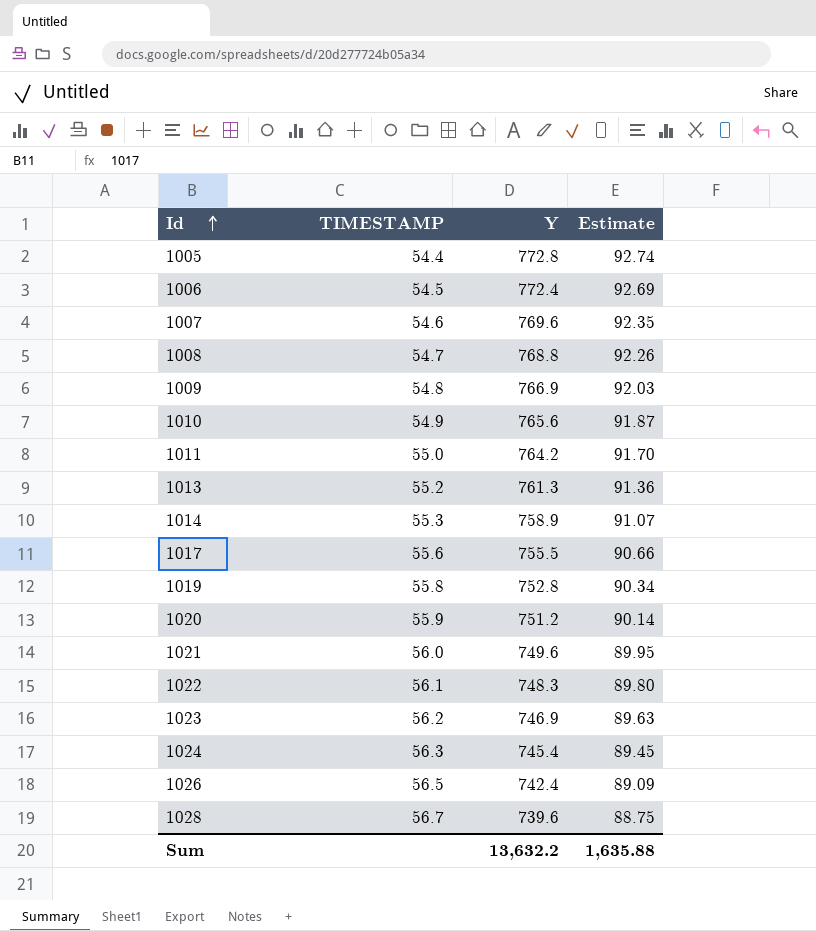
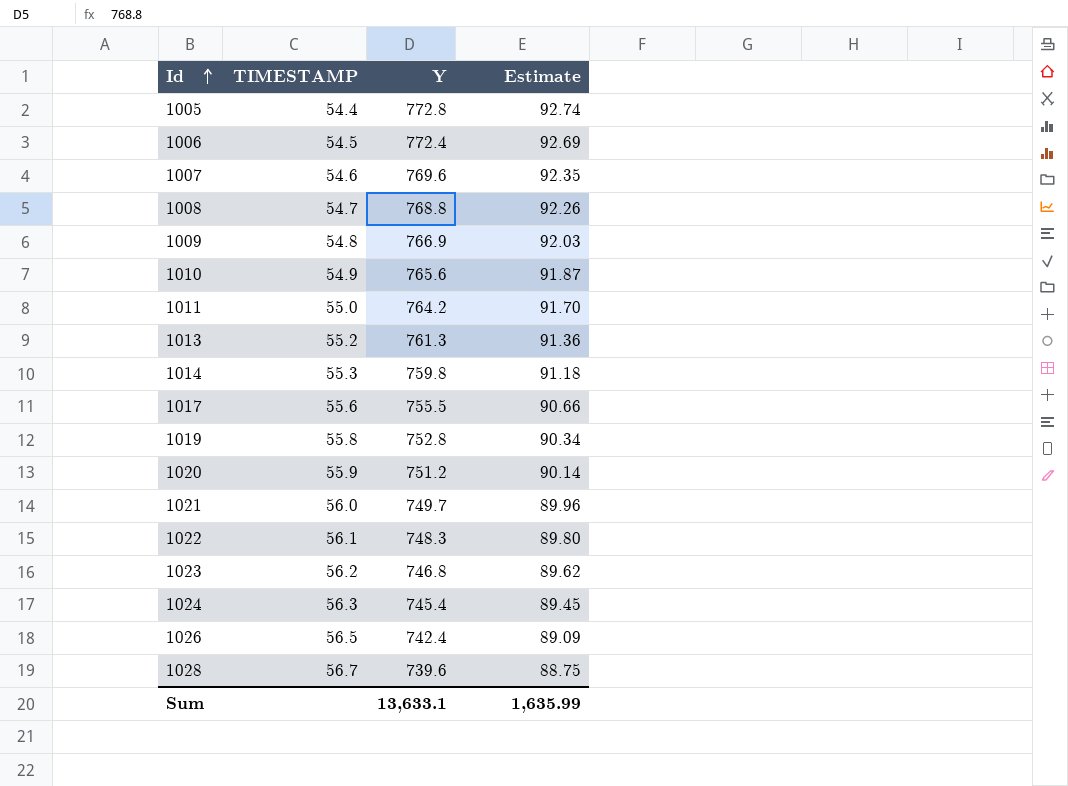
1014 | Y: 758.9 -> 759.8
1014 | Estimate: 91.07 -> 91.18
1021 | Y: 749.6 -> 749.7
1021 | Estimate: 89.95 -> 89.96
1023 | Y: 746.9 -> 746.8
1023 | Estimate: 89.63 -> 89.62
Sum | Y: 13,632.2 -> 13,633.1
Sum | Estimate: 1,635.88 -> 1,635.99

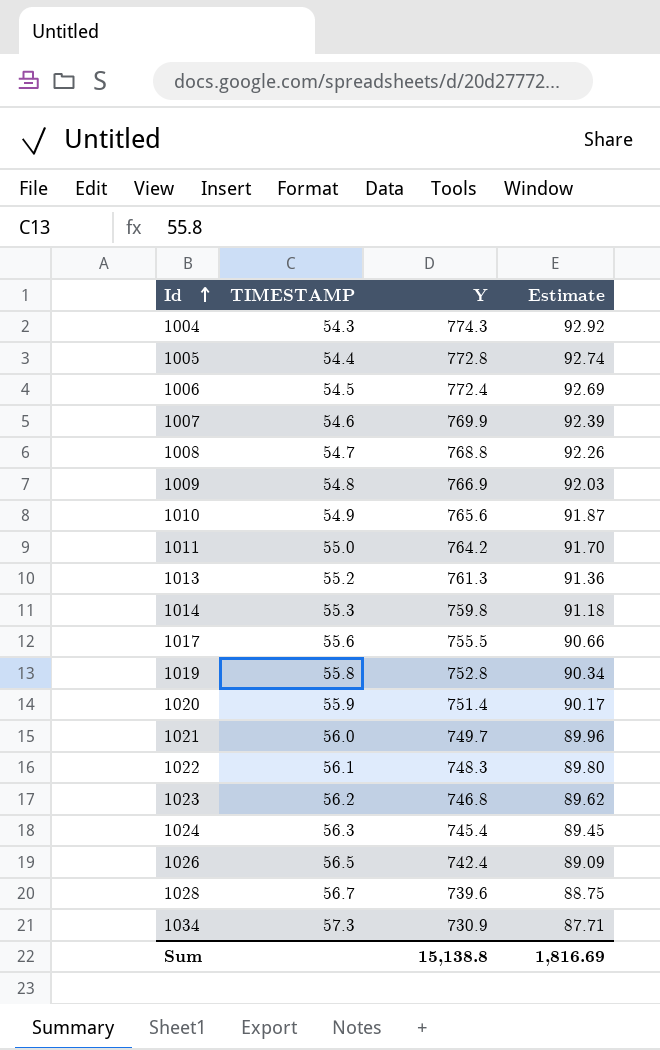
row 1004: none -> 54.3 | 774.3 | 92.92
1007 | Y: 769.6 -> 769.9
1007 | Estimate: 92.35 -> 92.39
1020 | Y: 751.2 -> 751.4
1020 | Estimate: 90.14 -> 90.17
row 1034: none -> 57.3 | 730.9 | 87.71
Sum | Y: 13,633.1 -> 15,138.8
Sum | Estimate: 1,635.99 -> 1,816.69

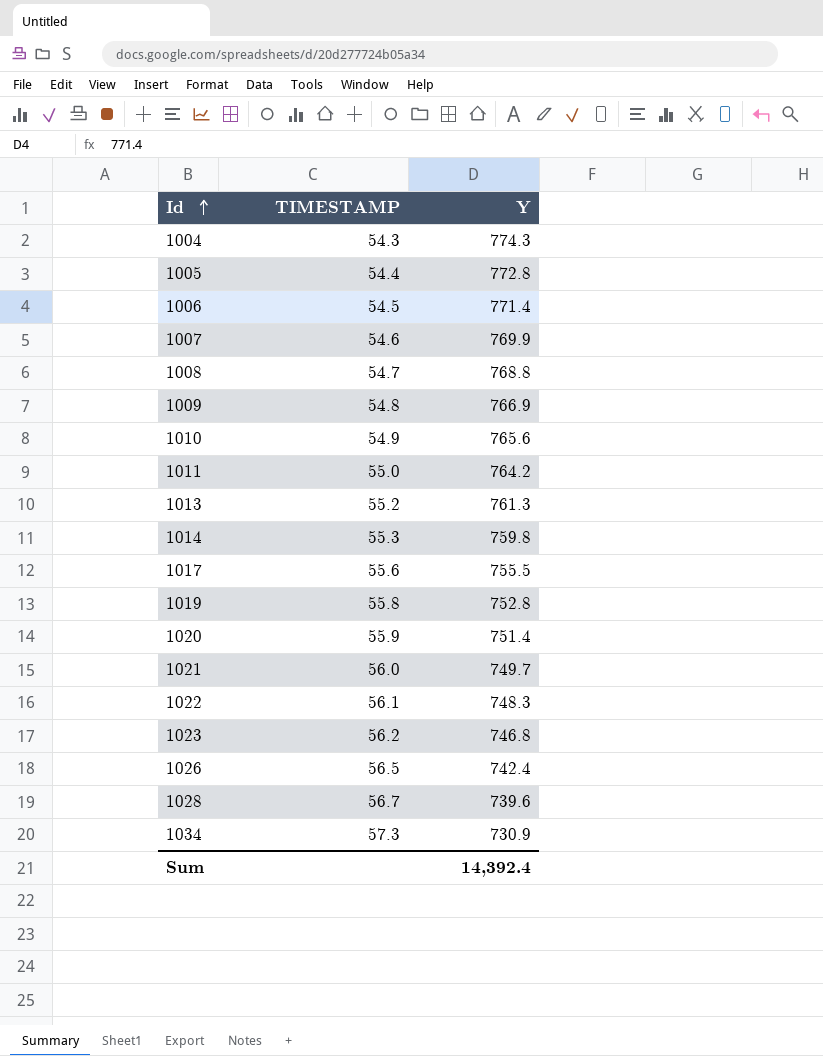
column Estimate | formula: [Y] * 0.12 -> none
row 1024: 56.3 | 745.4 | 89.45 -> none
1006 | Y: 772.4 -> 771.4
Sum | Y: 15,138.8 -> 14,392.4

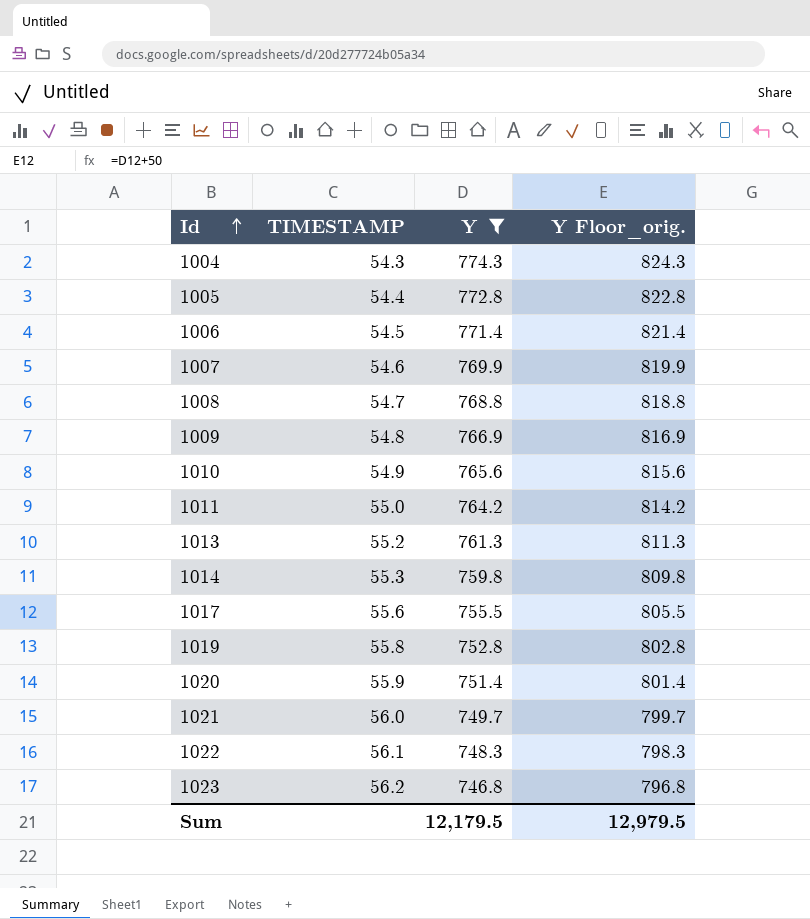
filter: none -> Y >= 746.8
column Y Floor_orig. | formula: none -> [Y] + 50
Sum | Y: 14,392.4 -> 12,179.5

